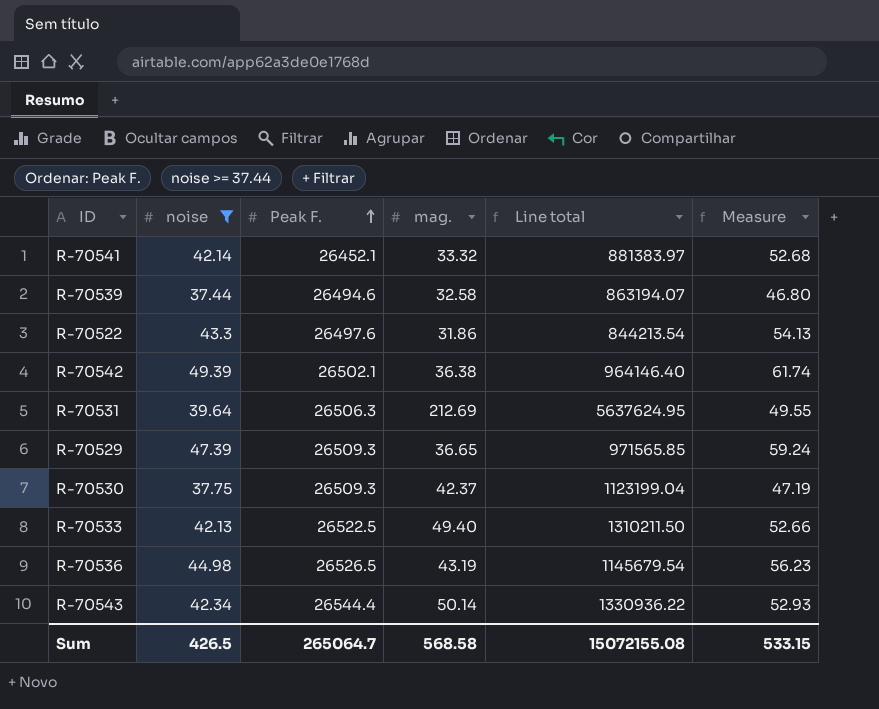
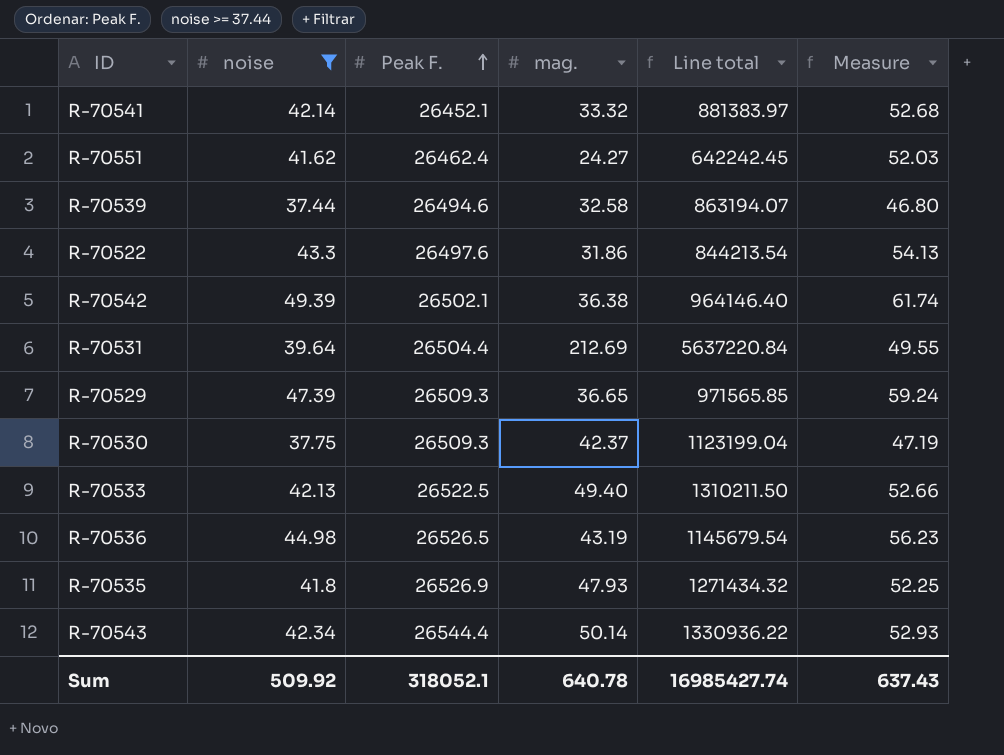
row R-70551: none -> 41.62 | 26462.4 | 24.27 | 642242.45 | 52.03
R-70531 | Peak F.: 26506.3 -> 26504.4
R-70531 | Line total: 5637624.95 -> 5637220.84
row R-70535: none -> 41.8 | 26526.9 | 47.93 | 1271434.32 | 52.25
Sum | noise: 426.5 -> 509.92
Sum | Peak F.: 265064.7 -> 318052.1
Sum | mag.: 568.58 -> 640.78
Sum | Line total: 15072155.08 -> 16985427.74
Sum | Measure: 533.15 -> 637.43

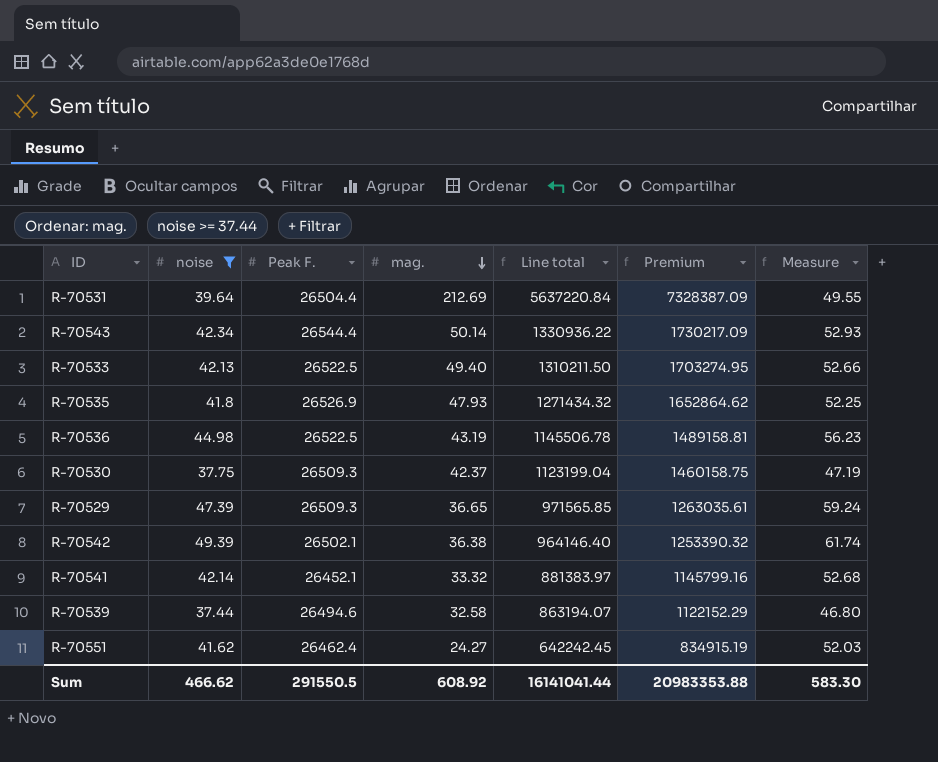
row order: Peak F. ascending -> mag. descending
column Premium | formula: none -> [Line total] * 1.3
row R-70522: 43.3 | 26497.6 | 31.86 | 844213.54 | 54.13 -> none
R-70536 | Peak F.: 26526.5 -> 26522.5
R-70536 | Line total: 1145679.54 -> 1145506.78
Sum | noise: 509.92 -> 466.62
Sum | Peak F.: 318052.1 -> 291550.5
Sum | mag.: 640.78 -> 608.92
Sum | Line total: 16985427.74 -> 16141041.44
Sum | Measure: 637.43 -> 583.30

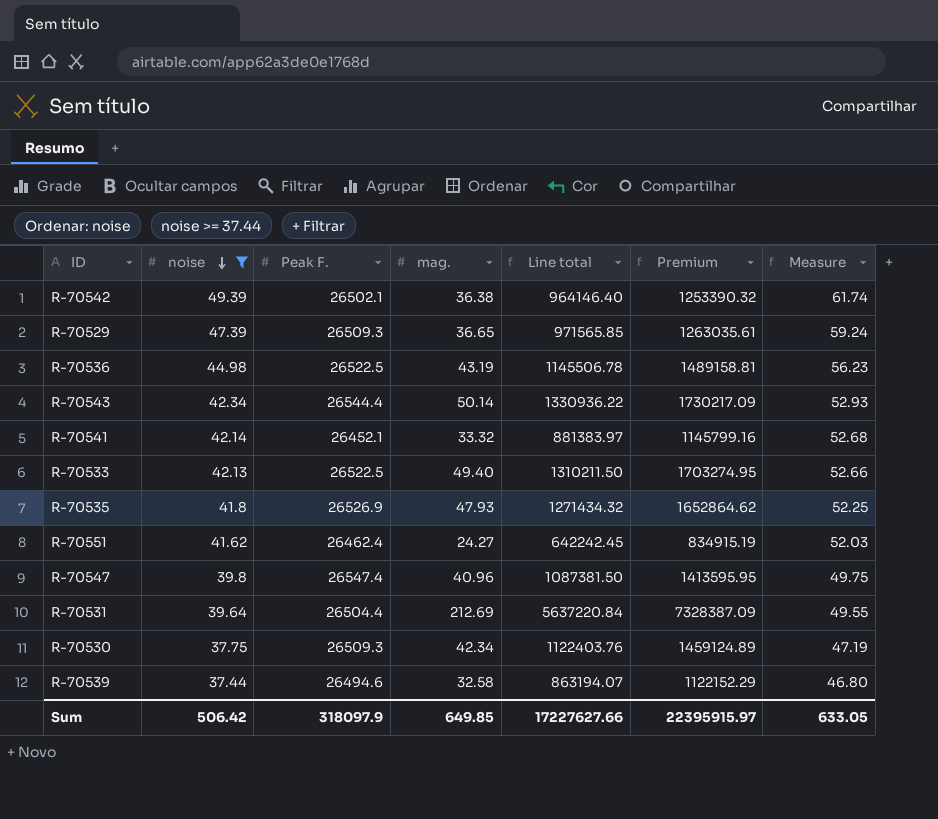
row order: mag. descending -> noise descending
row R-70547: none -> 39.8 | 26547.4 | 40.96 | 1087381.50 | 1413595.95 | 49.75
R-70530 | mag.: 42.37 -> 42.34
R-70530 | Line total: 1123199.04 -> 1122403.76
R-70530 | Premium: 1460158.75 -> 1459124.89
Sum | noise: 466.62 -> 506.42
Sum | Peak F.: 291550.5 -> 318097.9
Sum | mag.: 608.92 -> 649.85
Sum | Line total: 16141041.44 -> 17227627.66
Sum | Premium: 20983353.88 -> 22395915.97
Sum | Measure: 583.30 -> 633.05

